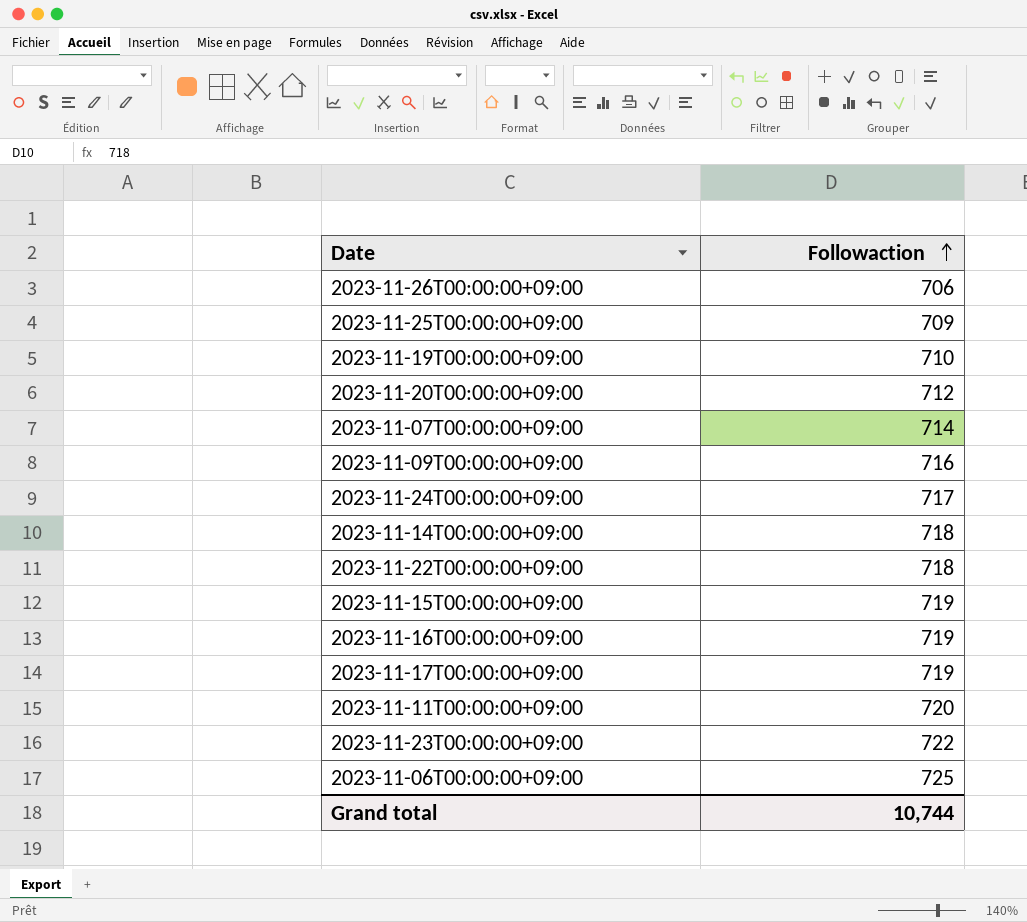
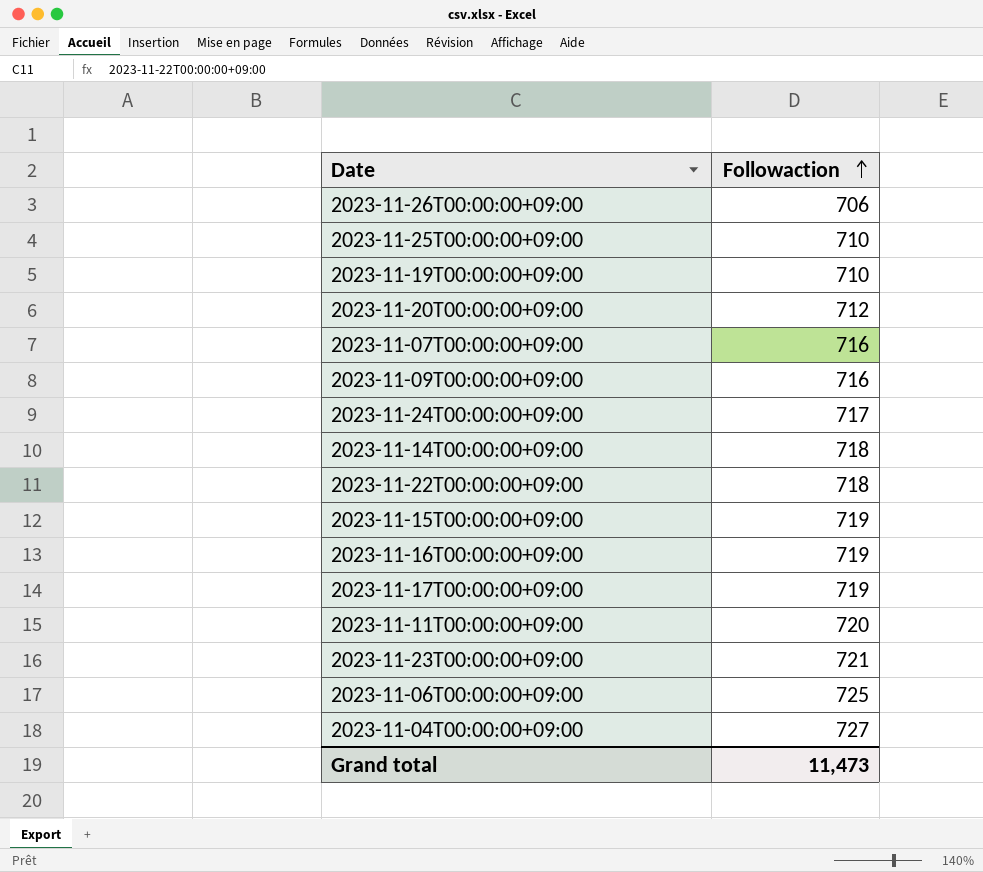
2023-11-25T00:00:00+09:00 | Followaction: 709 -> 710
2023-11-07T00:00:00+09:00 | Followaction: 714 -> 716
2023-11-23T00:00:00+09:00 | Followaction: 722 -> 721
row 2023-11-04T00:00:00+09:00: none -> 727
Grand total | Followaction: 10,744 -> 11,473

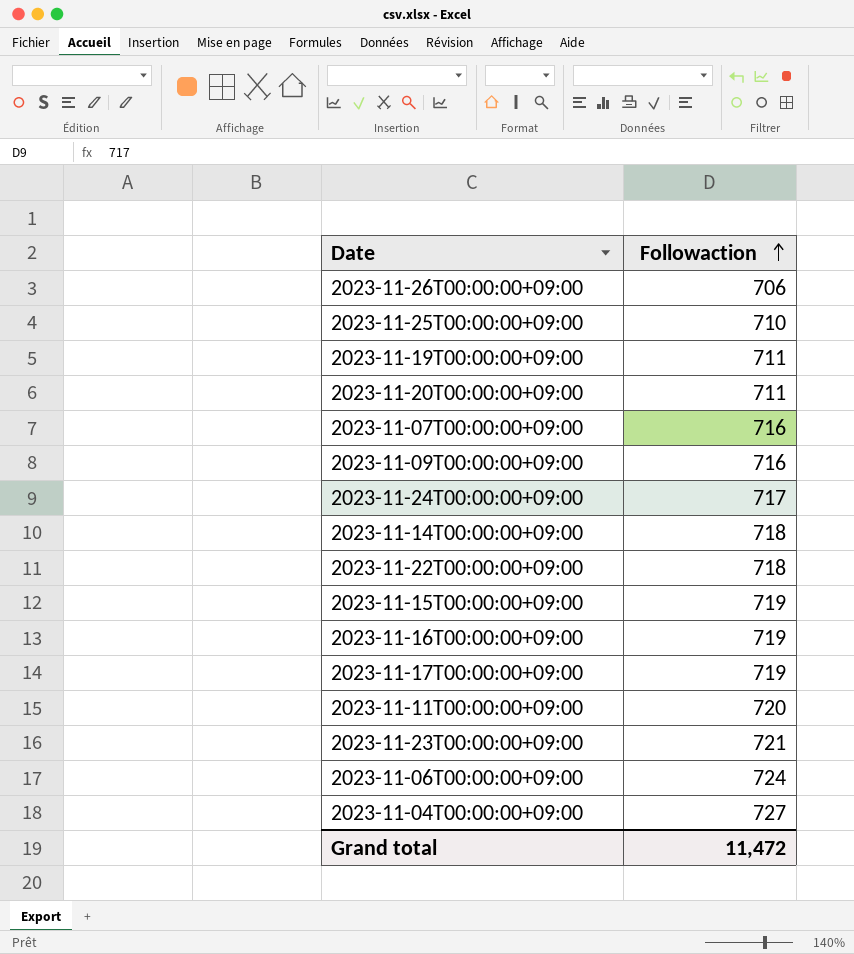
2023-11-19T00:00:00+09:00 | Followaction: 710 -> 711
2023-11-20T00:00:00+09:00 | Followaction: 712 -> 711
2023-11-06T00:00:00+09:00 | Followaction: 725 -> 724
Grand total | Followaction: 11,473 -> 11,472

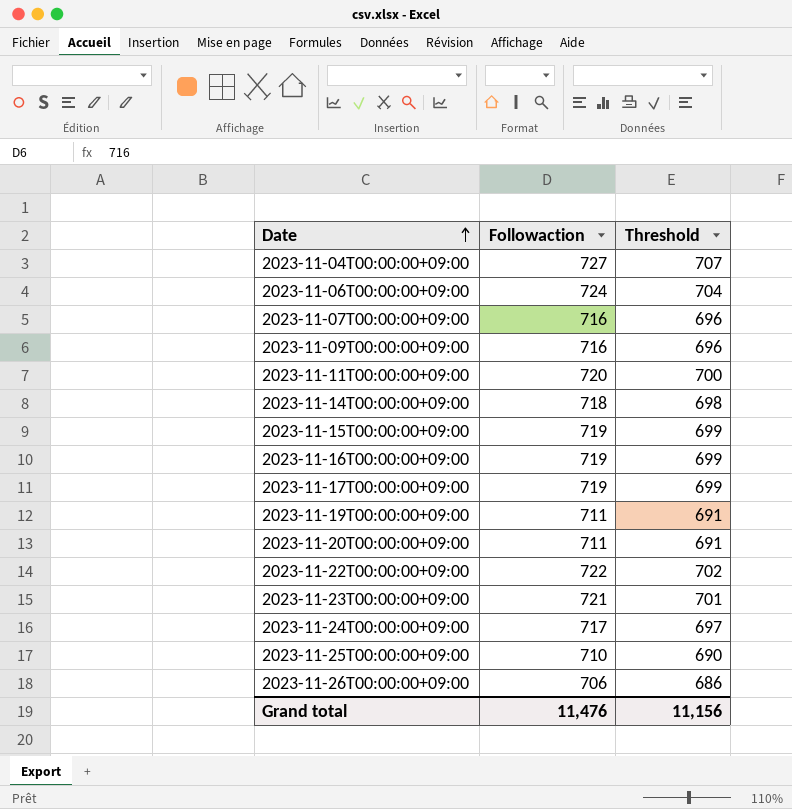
row order: Followaction ascending -> Date ascending
column Threshold | formula: none -> [Followaction] - 20
2023-11-22T00:00:00+09:00 | Followaction: 718 -> 722
Grand total | Followaction: 11,472 -> 11,476

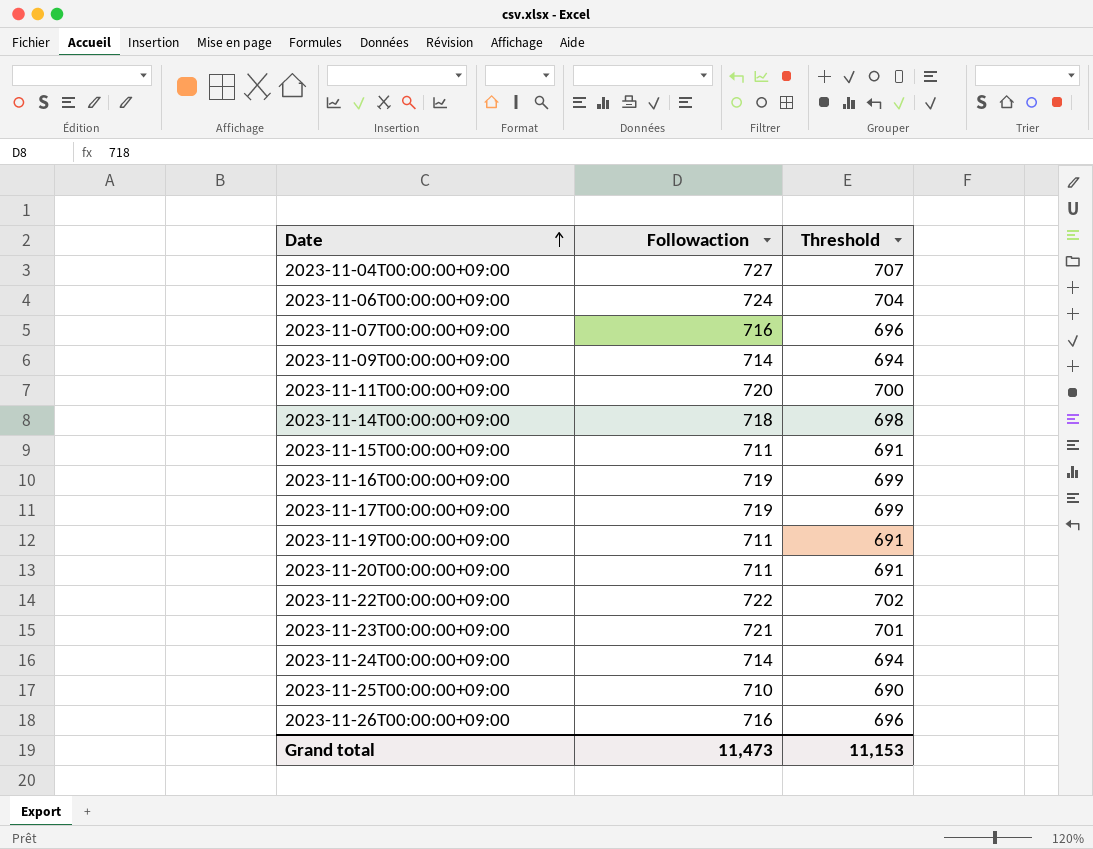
2023-11-09T00:00:00+09:00 | Followaction: 716 -> 714
2023-11-09T00:00:00+09:00 | Threshold: 696 -> 694
2023-11-15T00:00:00+09:00 | Followaction: 719 -> 711
2023-11-15T00:00:00+09:00 | Threshold: 699 -> 691
2023-11-24T00:00:00+09:00 | Followaction: 717 -> 714
2023-11-24T00:00:00+09:00 | Threshold: 697 -> 694
2023-11-26T00:00:00+09:00 | Followaction: 706 -> 716
2023-11-26T00:00:00+09:00 | Threshold: 686 -> 696
Grand total | Followaction: 11,476 -> 11,473
Grand total | Threshold: 11,156 -> 11,153

